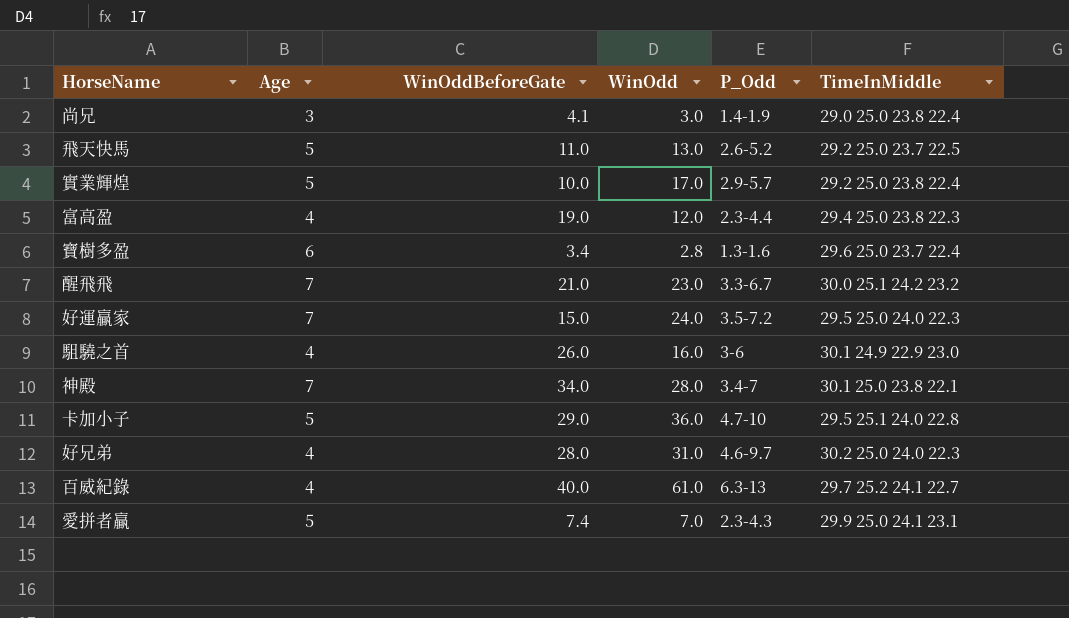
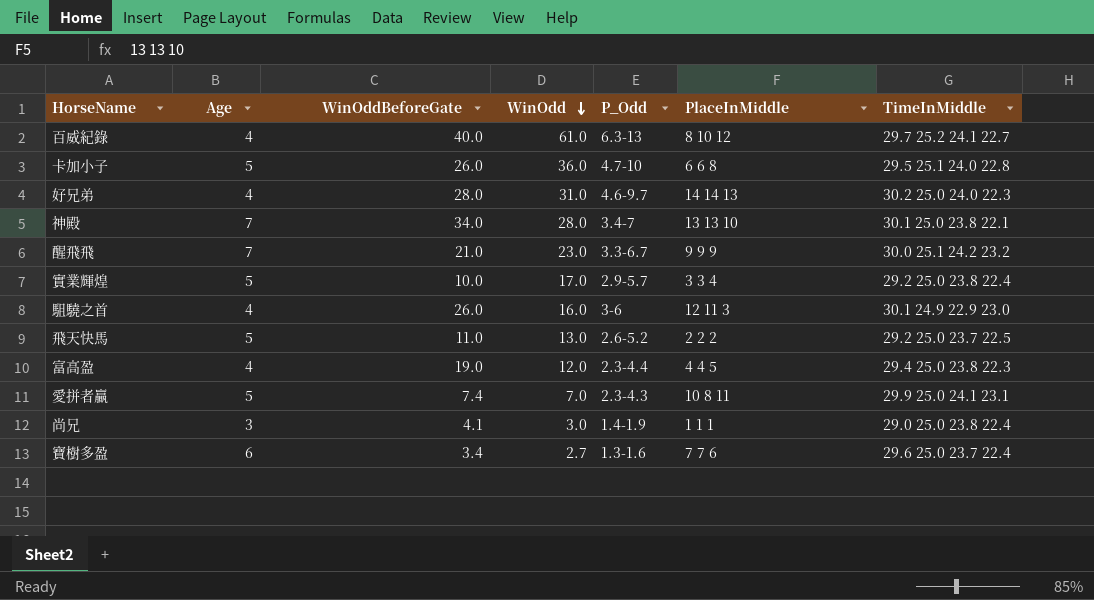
row order: none -> WinOdd descending
column PlaceInMiddle | position: none -> 6
row 好運贏家: 7 | 15.0 | 24.0 | 3.5-7.2 | 29.5 25.0 24.0 22.3 -> none
卡加小子 | WinOddBeforeGate: 29.0 -> 26.0
寶樹多盈 | WinOdd: 2.8 -> 2.7

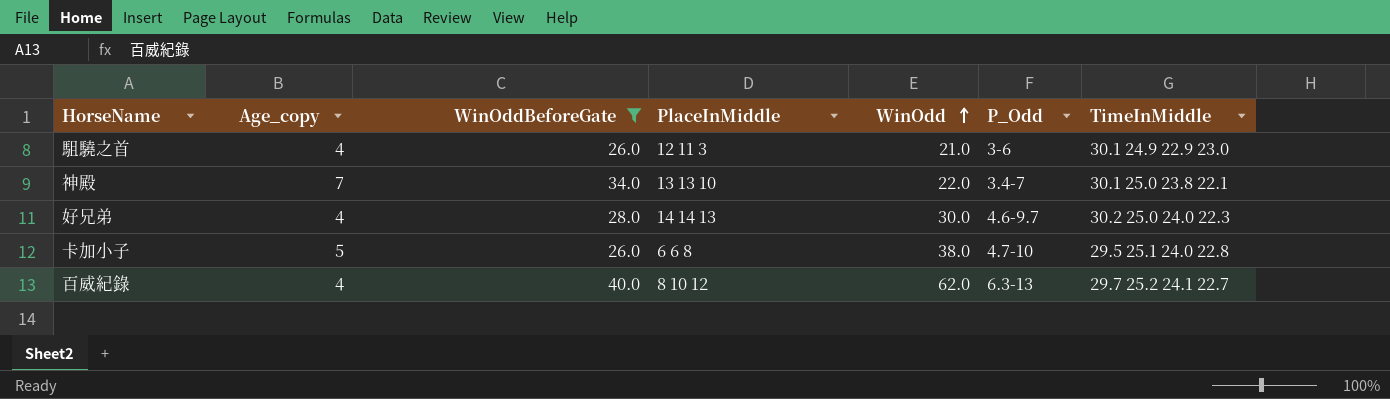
filter: none -> WinOddBeforeGate >= 26.0
row order: WinOdd descending -> WinOdd ascending
column name: Age -> Age_copy
column PlaceInMiddle | position: 6 -> 4
駔驍之首 | WinOdd: 16.0 -> 21.0
神殿 | WinOdd: 28.0 -> 22.0
好兄弟 | WinOdd: 31.0 -> 30.0
卡加小子 | WinOdd: 36.0 -> 38.0
百威紀錄 | WinOdd: 61.0 -> 62.0

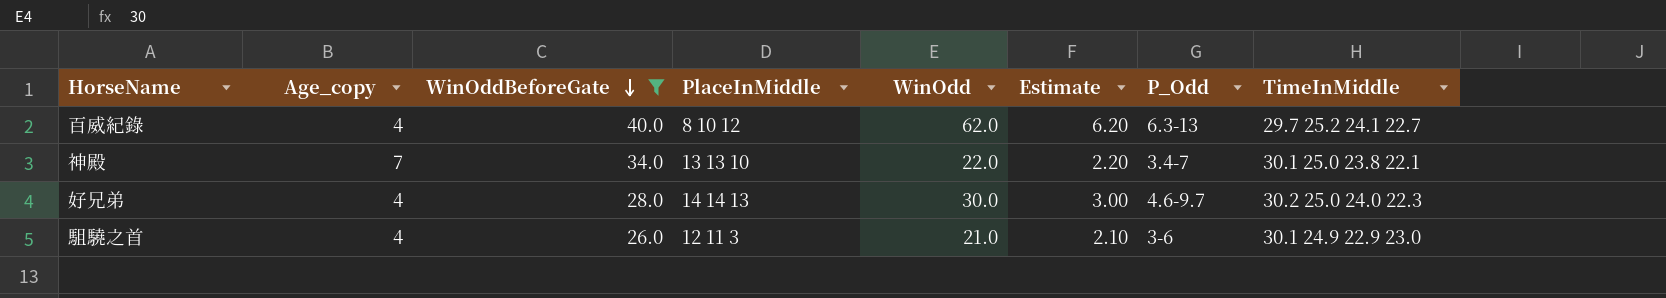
row order: WinOdd ascending -> WinOddBeforeGate descending
column Estimate | formula: none -> [WinOdd] * 0.1
row 卡加小子: 5 | 26.0 | 6 6 8 | 38.0 | 4.7-10 | 29.5 25.1 24.0 22.8 -> none

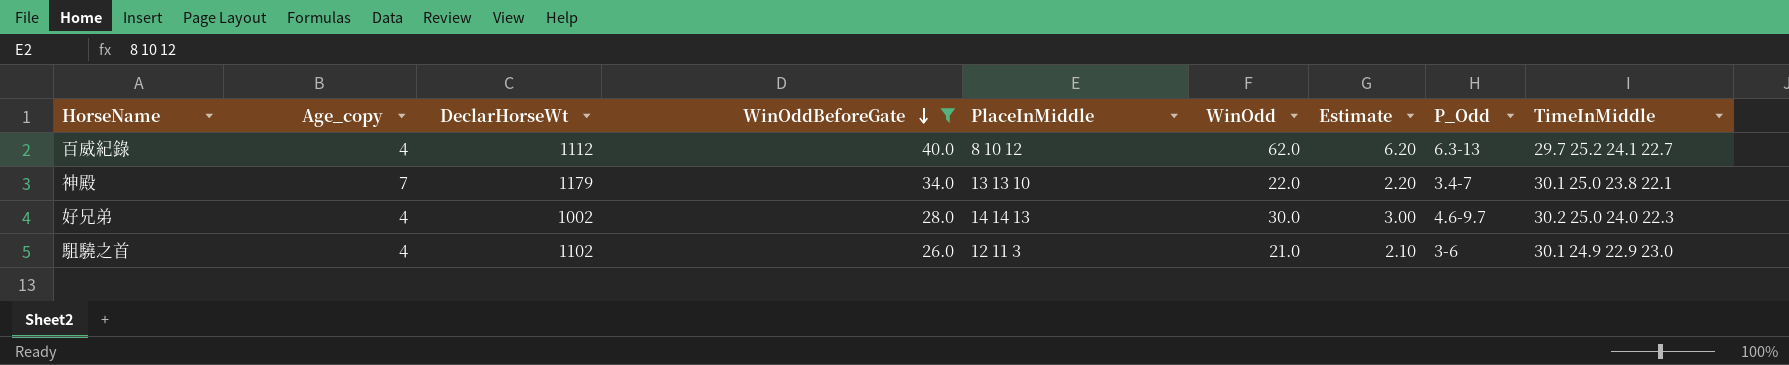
column DeclarHorseWt | position: none -> 3

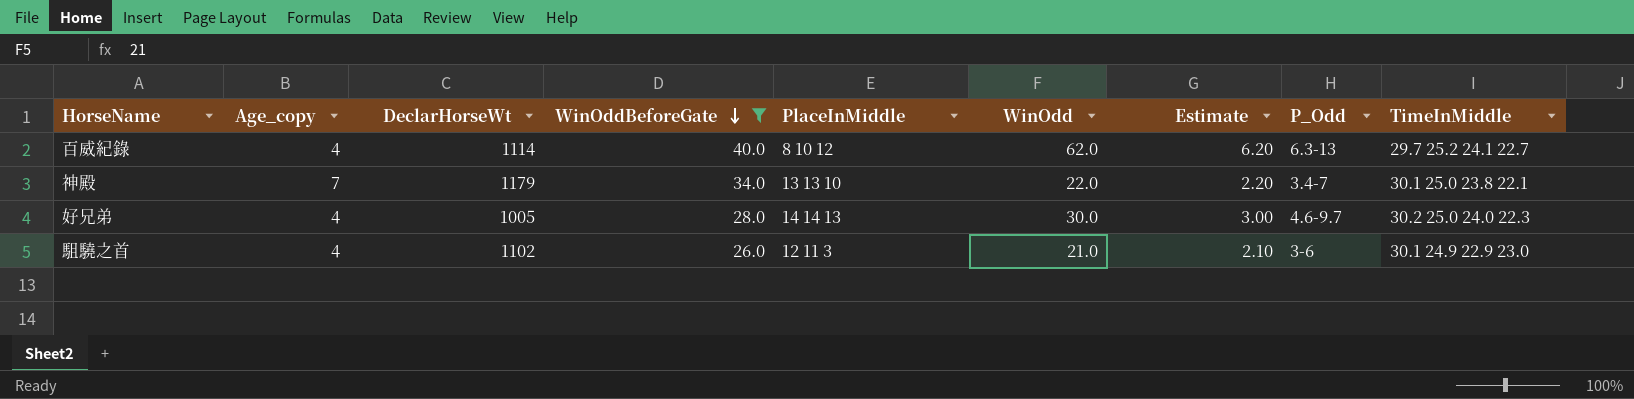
百威紀錄 | DeclarHorseWt: 1112 -> 1114
好兄弟 | DeclarHorseWt: 1002 -> 1005

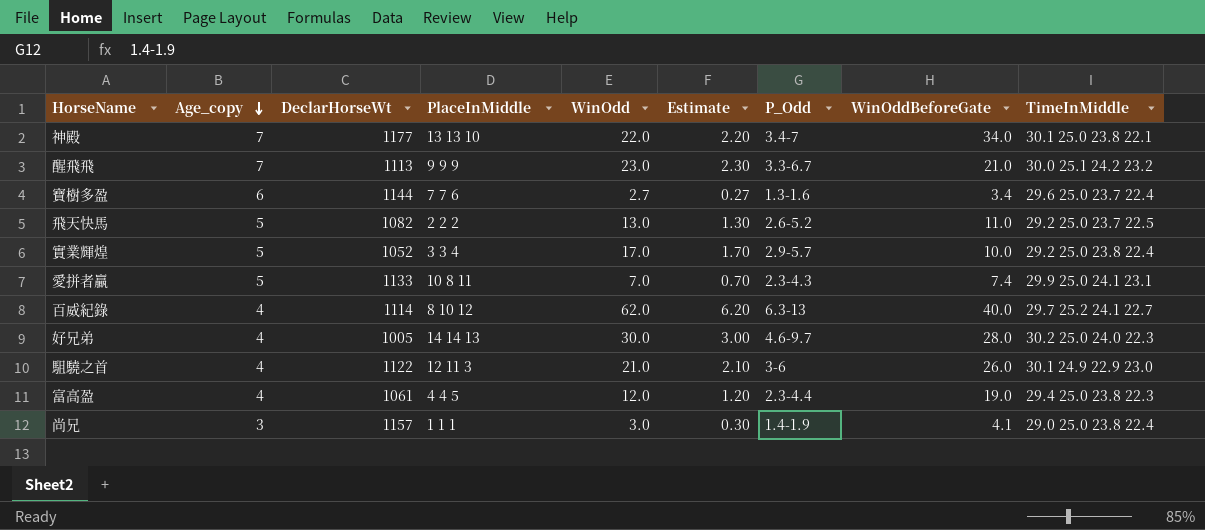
filter: WinOddBeforeGate >= 26.0 -> none
row order: WinOddBeforeGate descending -> Age_copy descending
column WinOddBeforeGate | position: 4 -> 8
神殿 | DeclarHorseWt: 1179 -> 1177
駔驍之首 | DeclarHorseWt: 1102 -> 1122

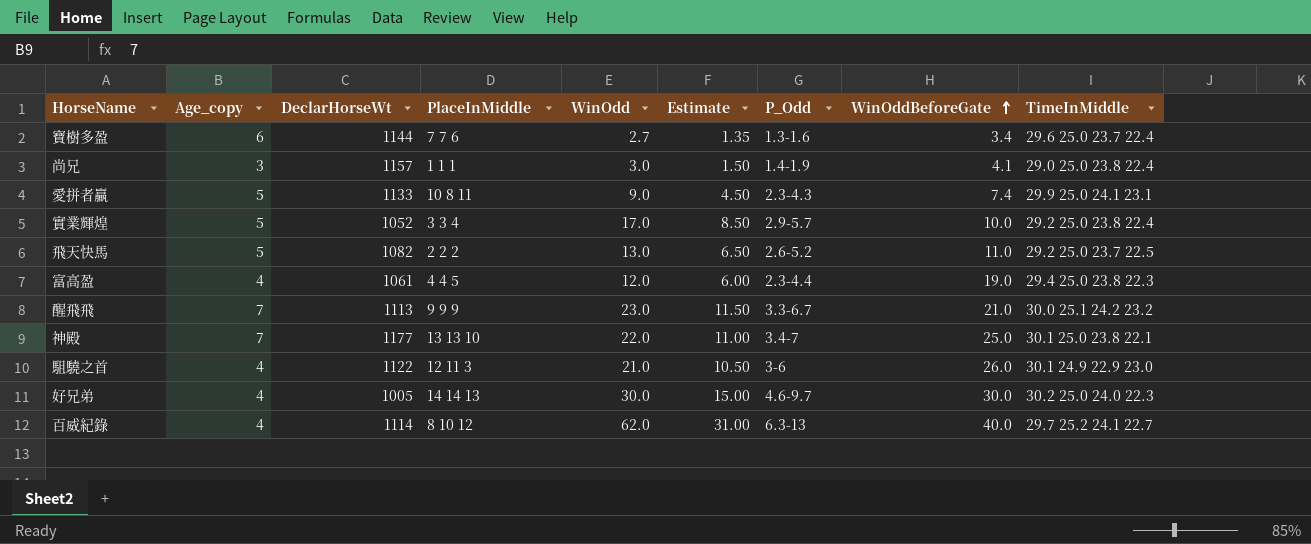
row order: Age_copy descending -> WinOddBeforeGate ascending
column Estimate | formula: [WinOdd] * 0.1 -> [WinOdd] * 0.5
愛拼者贏 | WinOdd: 7.0 -> 9.0
神殿 | WinOddBeforeGate: 34.0 -> 25.0
好兄弟 | WinOddBeforeGate: 28.0 -> 30.0

